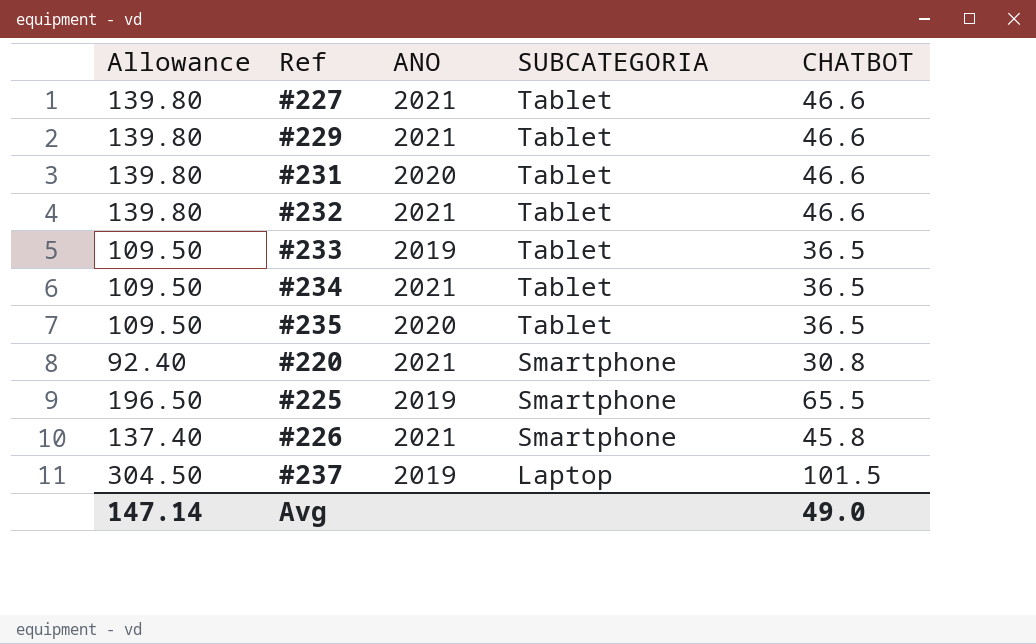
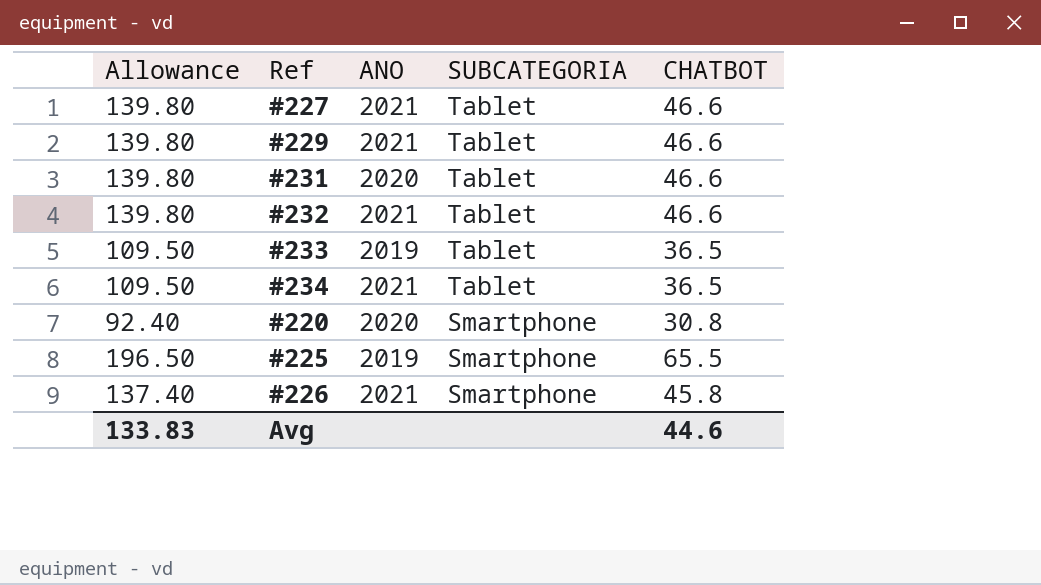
row #235: 109.50 | 2020 | Tablet | 36.5 -> none
row #237: 304.50 | 2019 | Laptop | 101.5 -> none
#220 | ANO: 2021 -> 2020
Avg | Allowance: 147.14 -> 133.83
Avg | CHATBOT: 49.0 -> 44.6

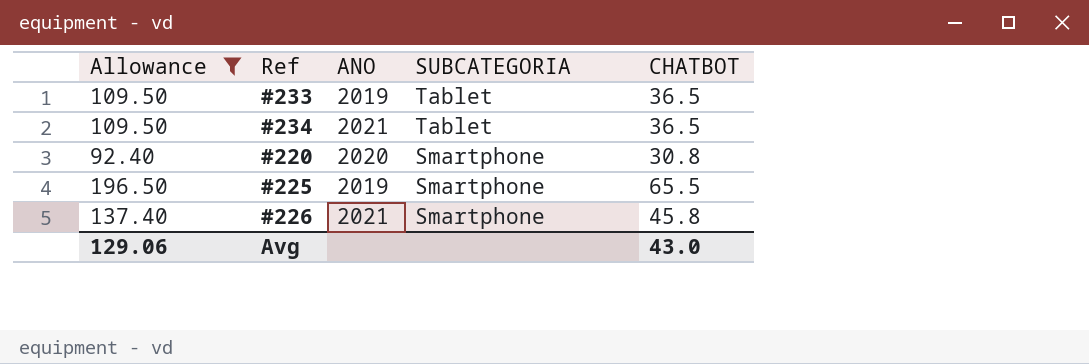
filter: none -> Allowance != 139.80
Avg | Allowance: 133.83 -> 129.06
Avg | CHATBOT: 44.6 -> 43.0

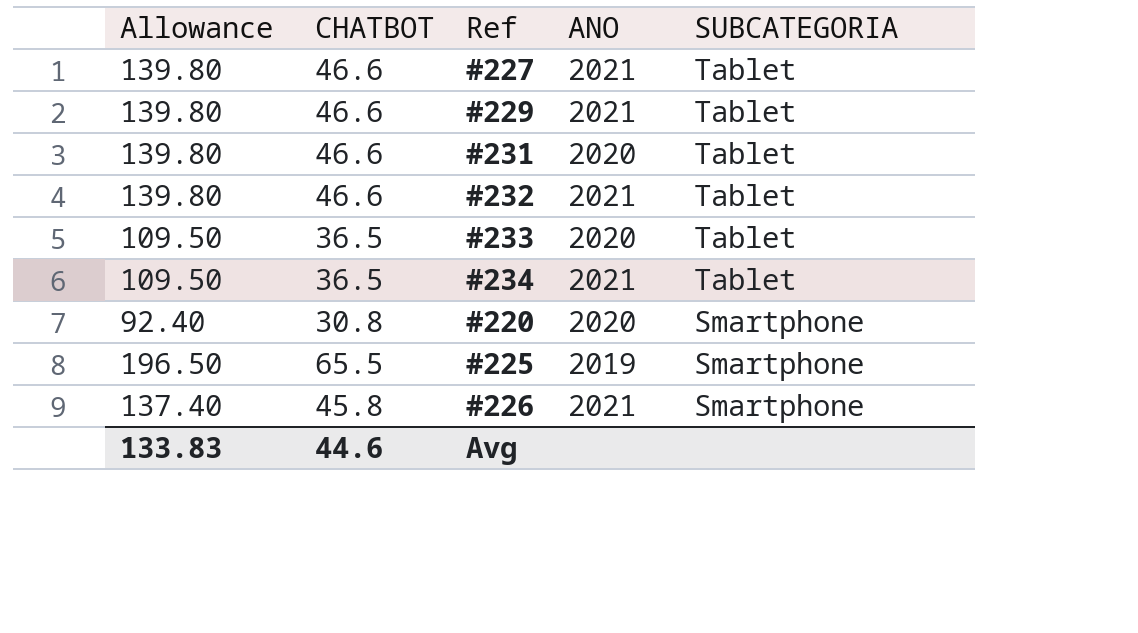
filter: Allowance != 139.80 -> none
column CHATBOT | position: 5 -> 2
#233 | ANO: 2019 -> 2020
Avg | Allowance: 129.06 -> 133.83
Avg | CHATBOT: 43.0 -> 44.6

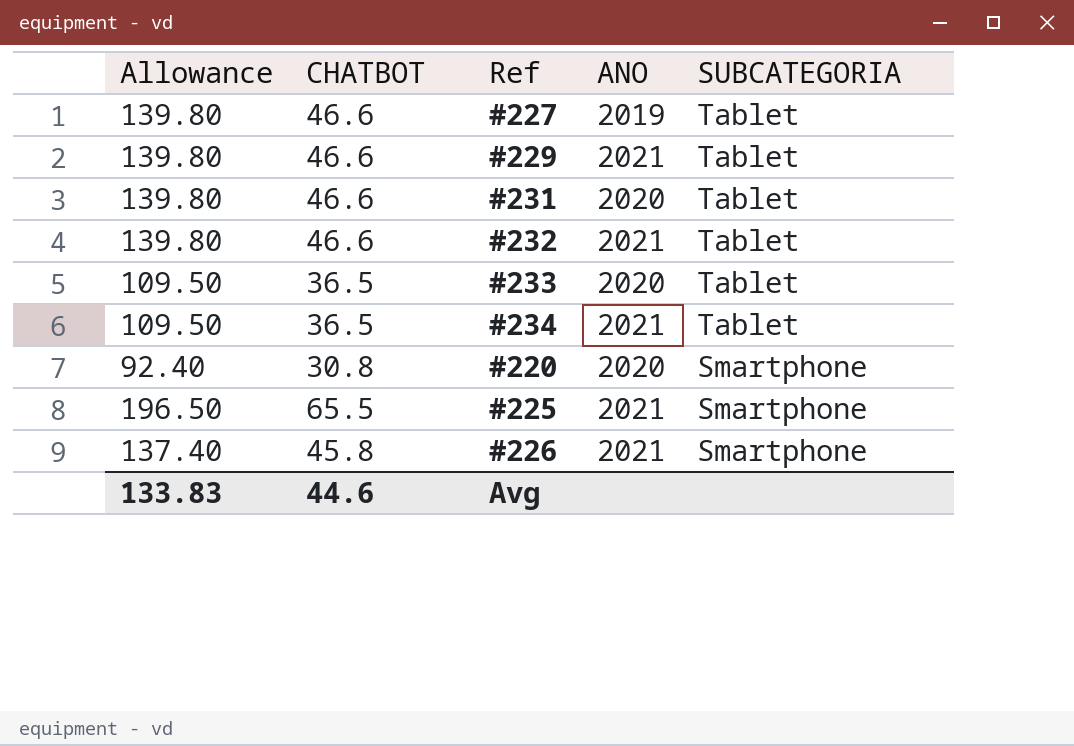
#227 | ANO: 2021 -> 2019
#225 | ANO: 2019 -> 2021

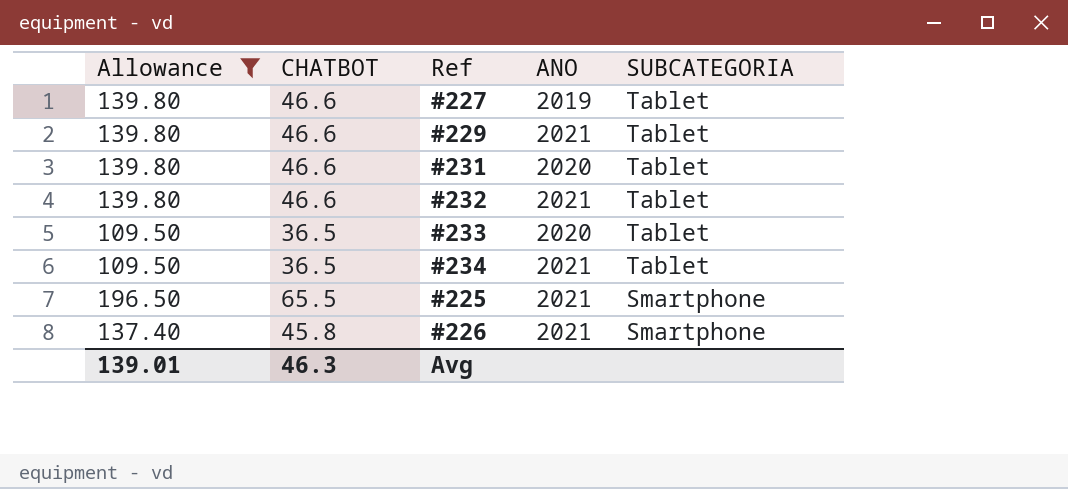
filter: none -> Allowance != 92.40
Avg | Allowance: 133.83 -> 139.01
Avg | CHATBOT: 44.6 -> 46.3

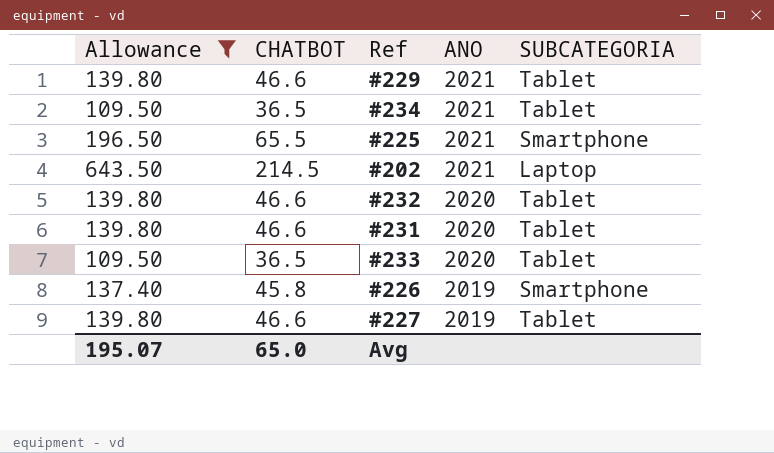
row order: SUBCATEGORIA descending -> ANO descending
row #202: none -> 643.50 | 214.5 | 2021 | Laptop
#232 | ANO: 2021 -> 2020
#226 | ANO: 2021 -> 2019
Avg | Allowance: 139.01 -> 195.07
Avg | CHATBOT: 46.3 -> 65.0

